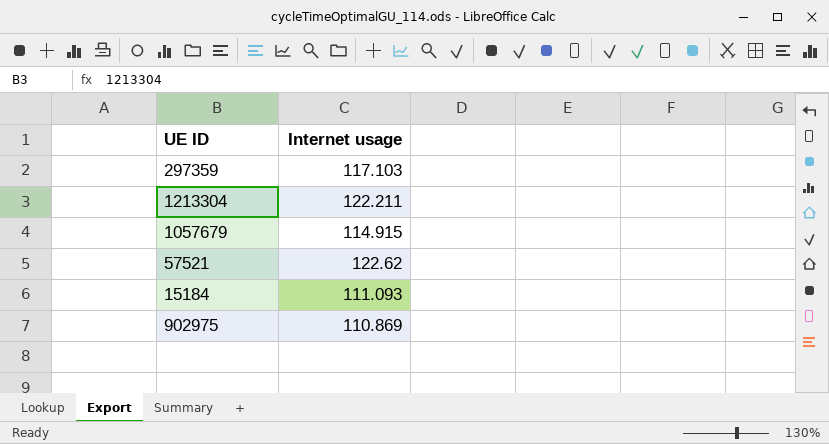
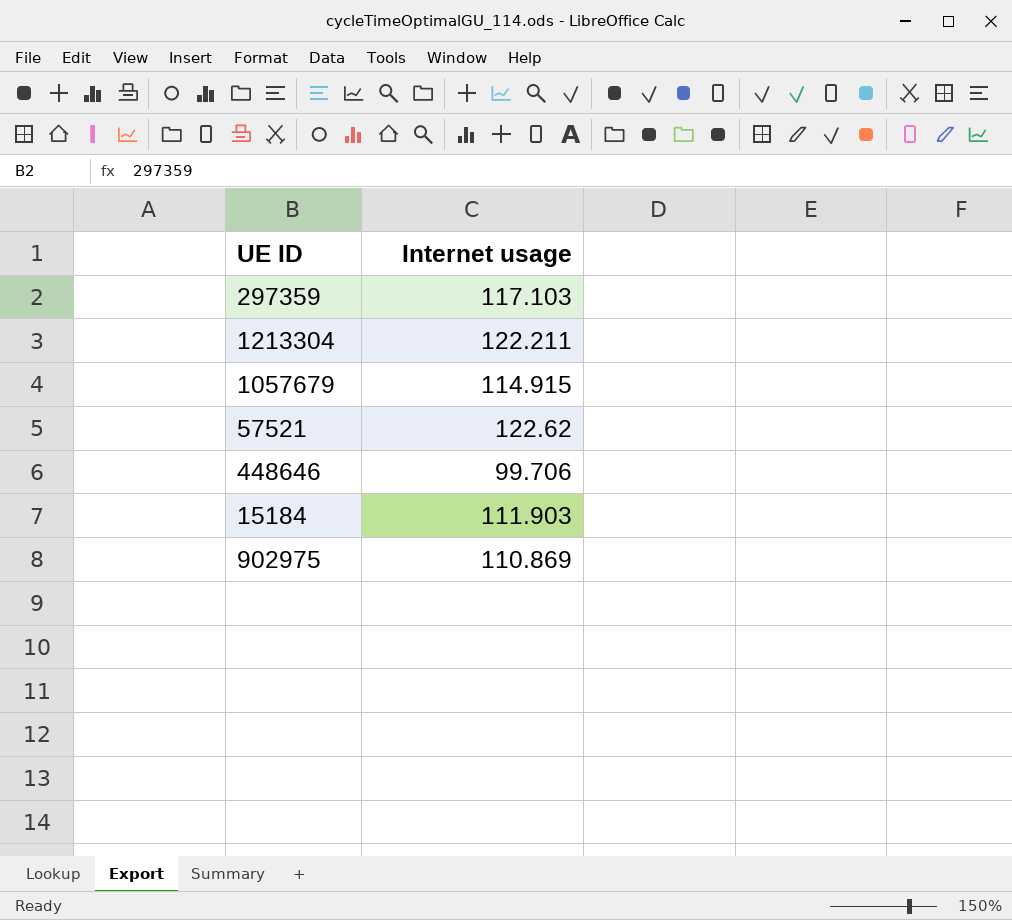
row 448646: none -> 99.706
15184 | Internet usage: 111.093 -> 111.903

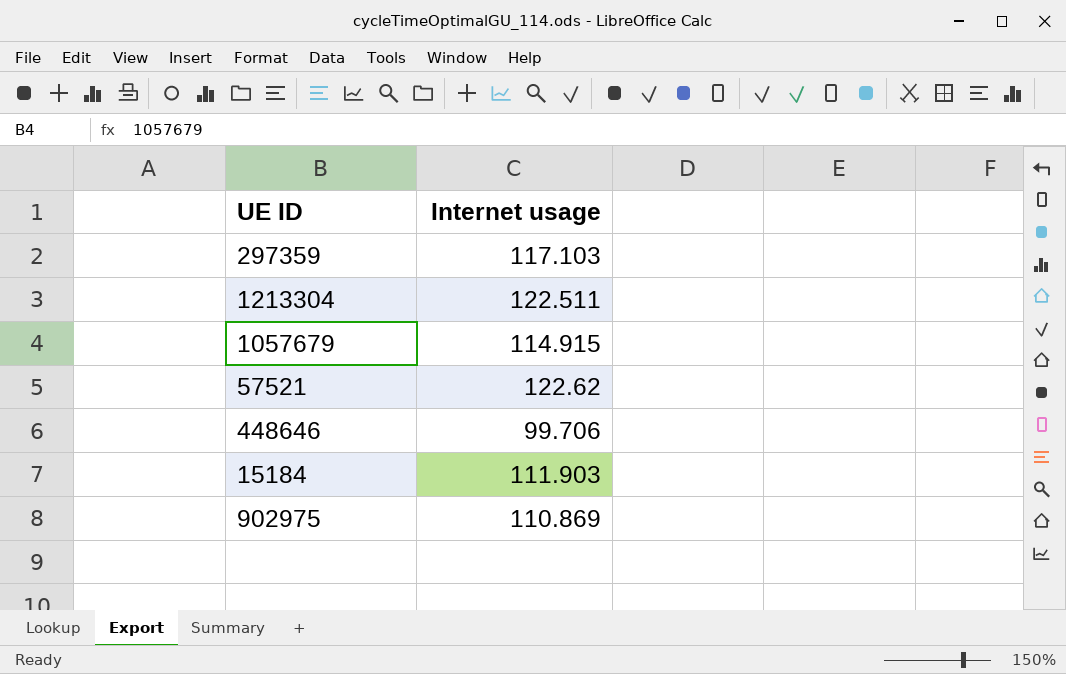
1213304 | Internet usage: 122.211 -> 122.511

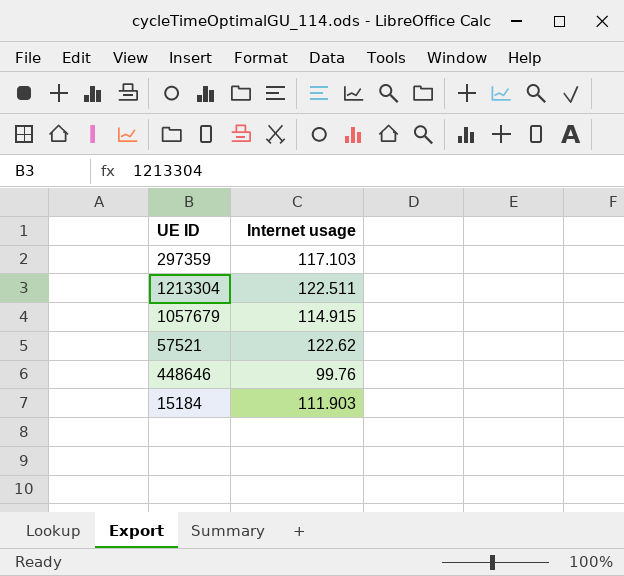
row 902975: 110.869 -> none
448646 | Internet usage: 99.706 -> 99.76

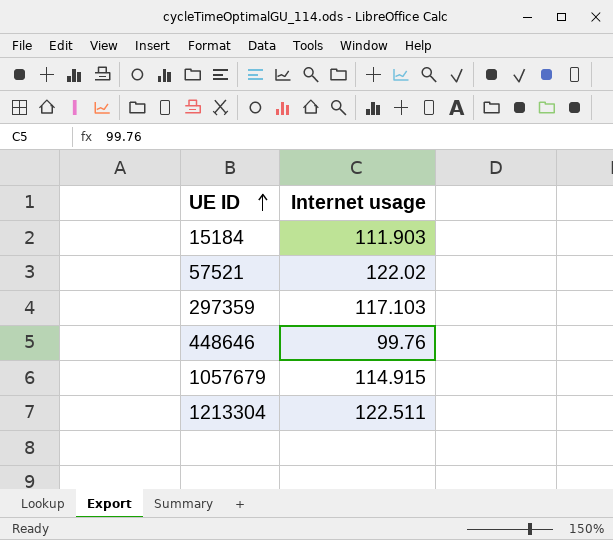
row order: none -> UE ID ascending
57521 | Internet usage: 122.62 -> 122.02

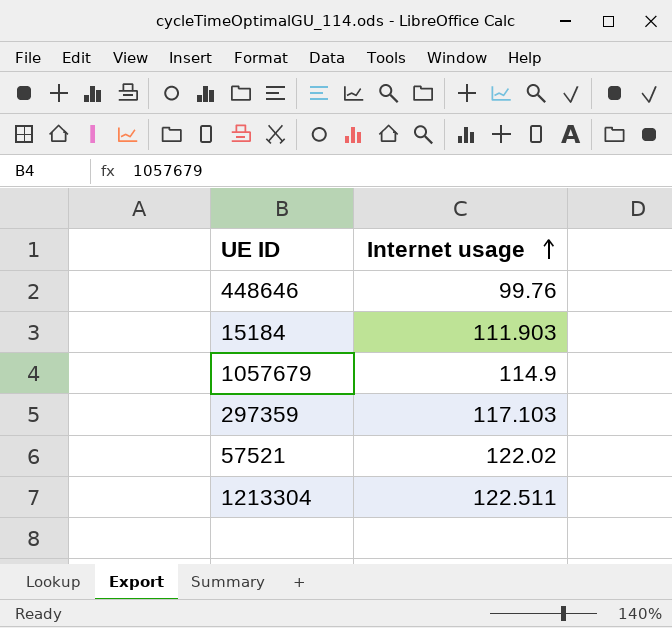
row order: UE ID ascending -> Internet usage ascending
1057679 | Internet usage: 114.915 -> 114.9

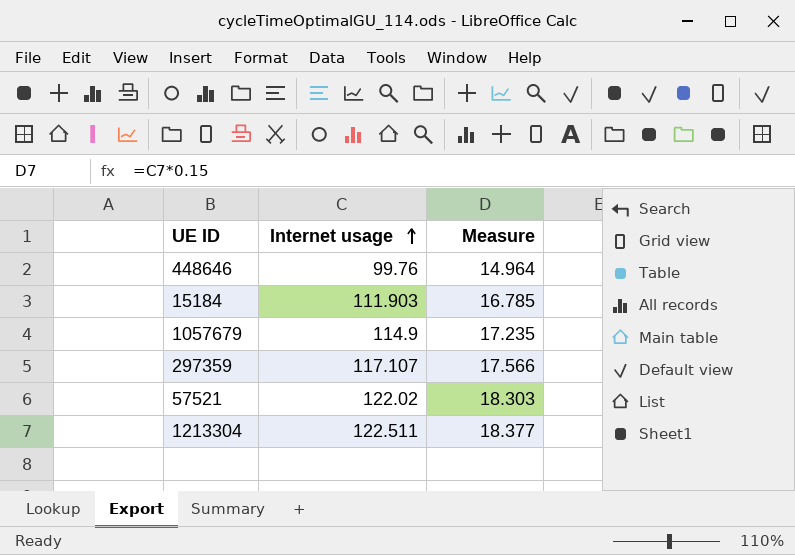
column Measure | formula: none -> [Internet usage] * 0.15
297359 | Internet usage: 117.103 -> 117.107

